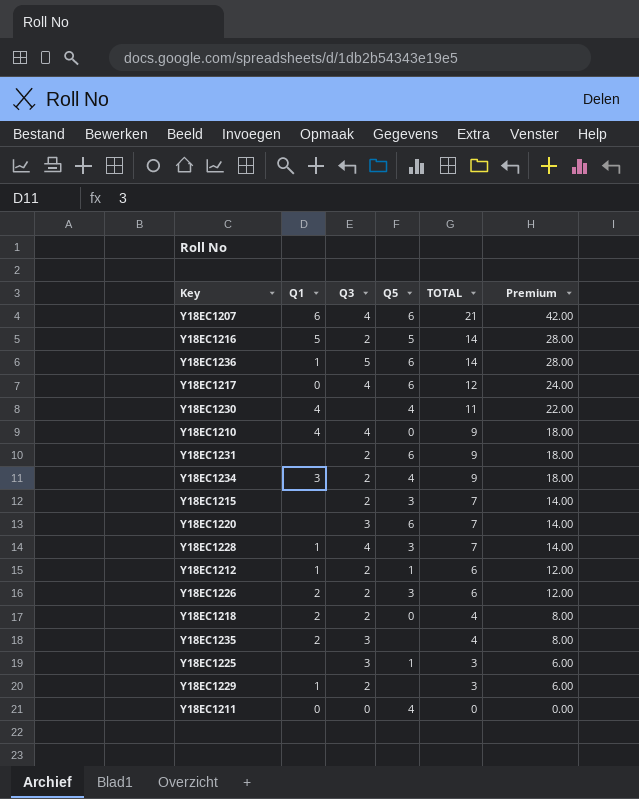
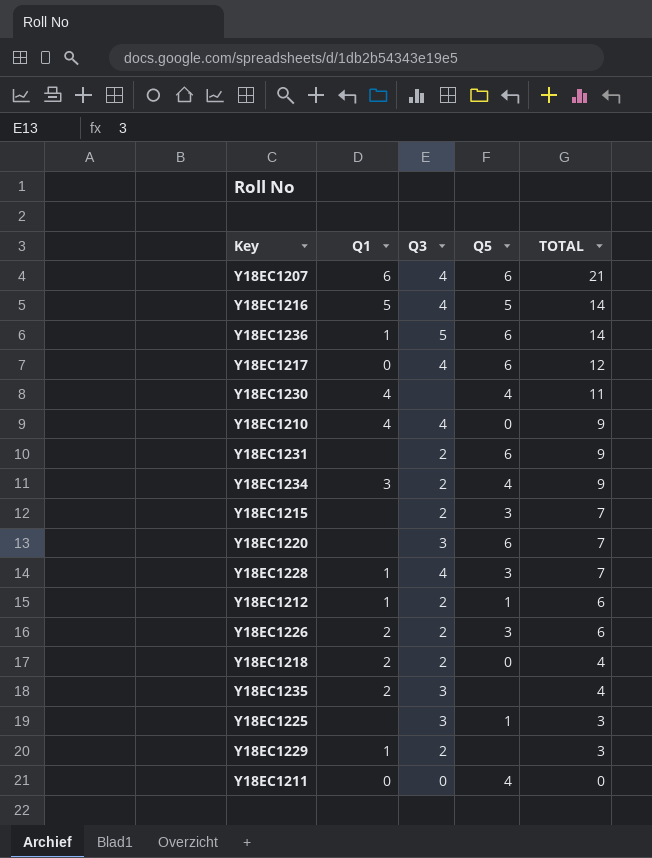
column Premium | formula: [TOTAL] * 2 -> none
Y18EC1216 | Q3: 2 -> 4

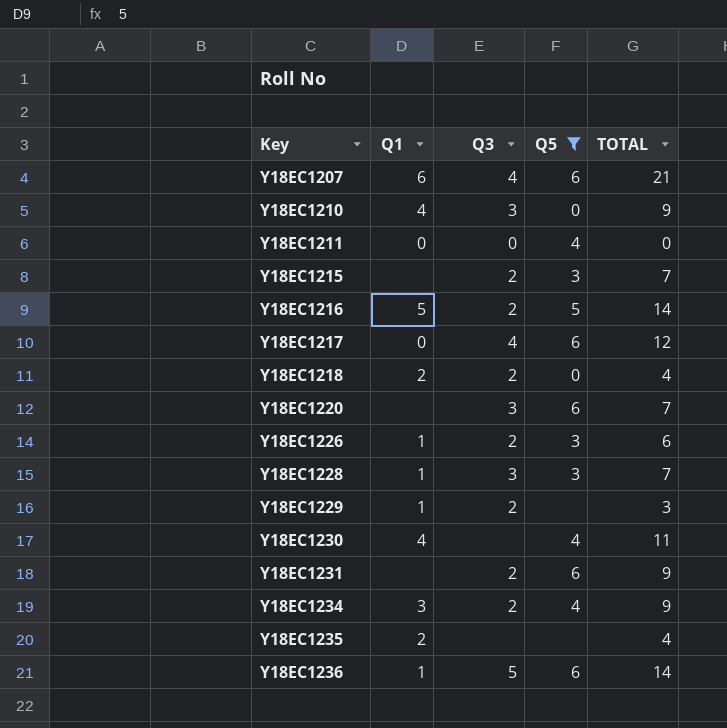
filter: none -> Q5 != 1
row order: TOTAL descending -> Key ascending
Y18EC1210 | Q3: 4 -> 3
Y18EC1216 | Q3: 4 -> 2
Y18EC1226 | Q1: 2 -> 1
Y18EC1228 | Q3: 4 -> 3
Y18EC1235 | Q3: 3 -> none

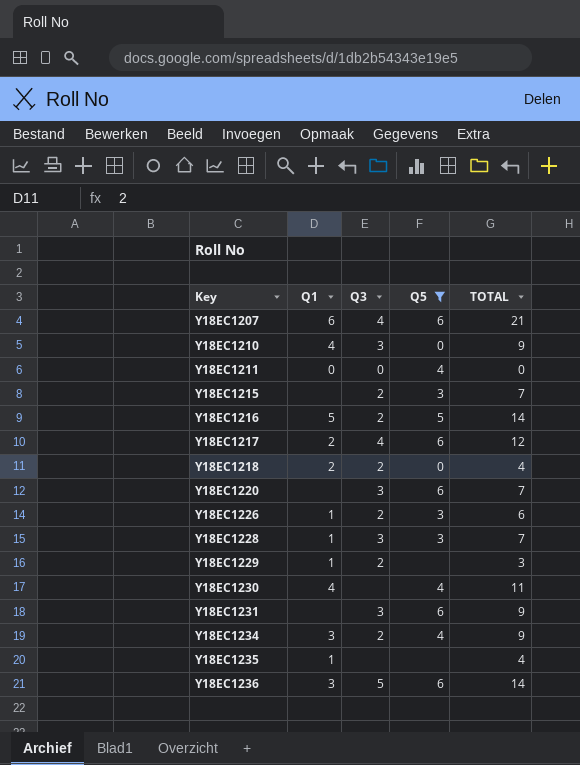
Y18EC1217 | Q1: 0 -> 2
Y18EC1231 | Q3: 2 -> 3
Y18EC1235 | Q1: 2 -> 1
Y18EC1236 | Q1: 1 -> 3

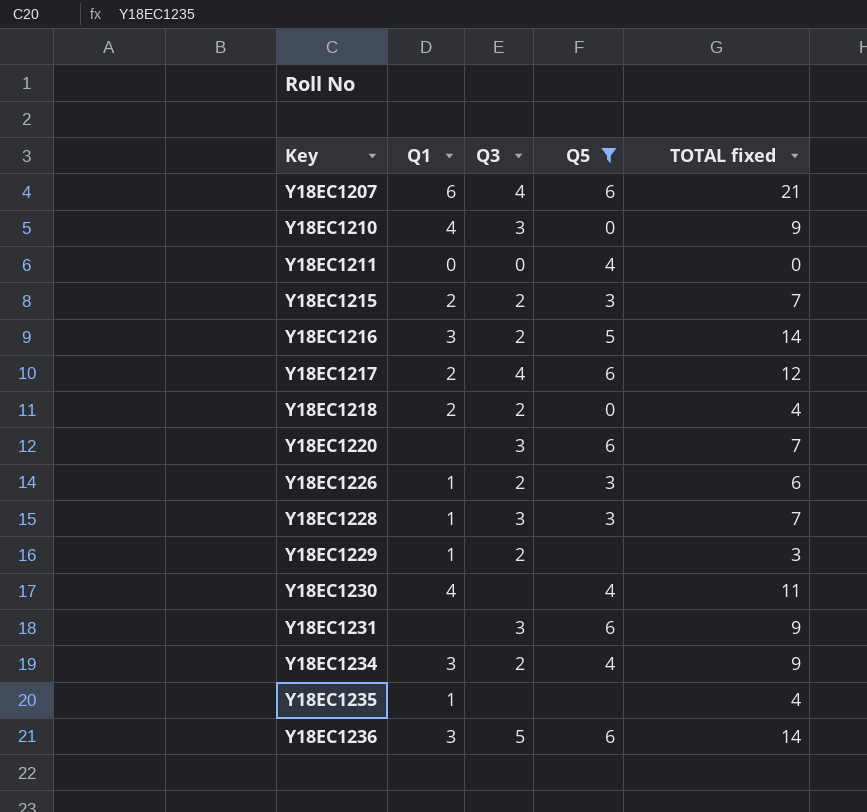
column name: TOTAL -> TOTAL fixed
Y18EC1215 | Q1: none -> 2
Y18EC1216 | Q1: 5 -> 3

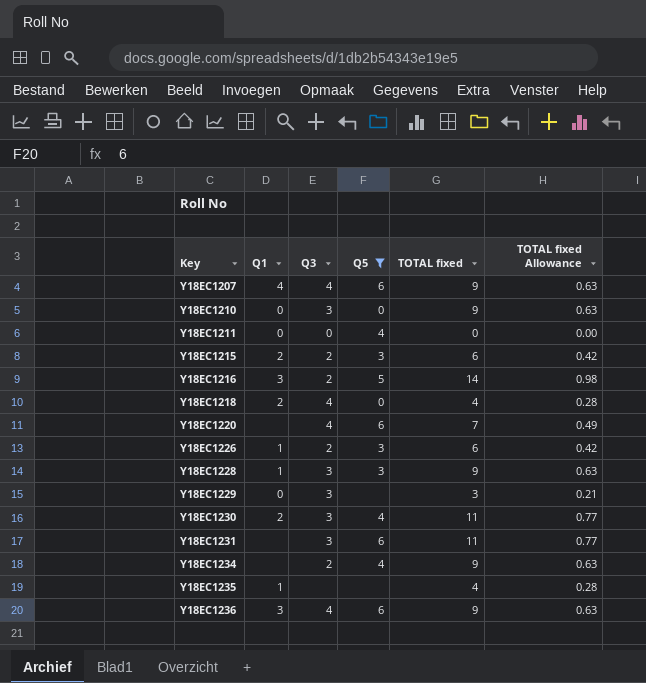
column TOTAL fixed Allowance | formula: none -> [TOTAL fixed] * 0.07
row Y18EC1217: 2 | 4 | 6 | 12 -> none
Y18EC1207 | Q1: 6 -> 4
Y18EC1207 | TOTAL fixed: 21 -> 9
Y18EC1210 | Q1: 4 -> 0
Y18EC1215 | TOTAL fixed: 7 -> 6
Y18EC1218 | Q3: 2 -> 4
Y18EC1220 | Q3: 3 -> 4
Y18EC1228 | TOTAL fixed: 7 -> 9
Y18EC1229 | Q1: 1 -> 0
Y18EC1229 | Q3: 2 -> 3
Y18EC1230 | Q1: 4 -> 2
Y18EC1230 | Q3: none -> 3
Y18EC1231 | TOTAL fixed: 9 -> 11
Y18EC1234 | Q1: 3 -> none
Y18EC1236 | Q3: 5 -> 4
Y18EC1236 | TOTAL fixed: 14 -> 9

